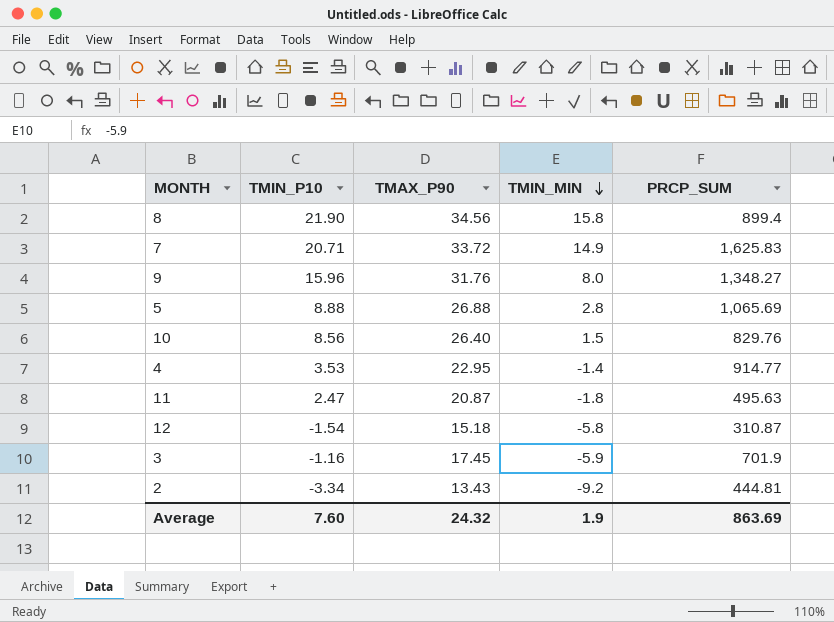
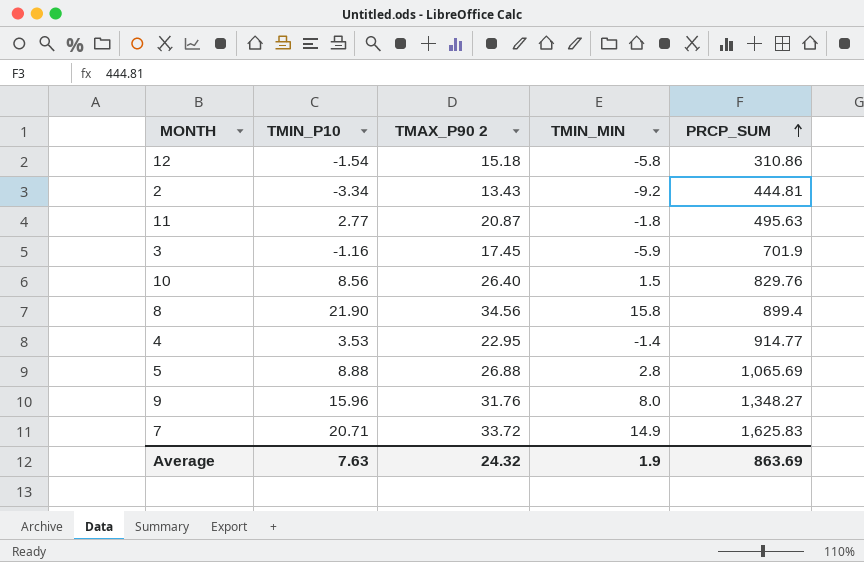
row order: TMIN_MIN descending -> PRCP_SUM ascending
column name: TMAX_P90 -> TMAX_P90 2
12 | PRCP_SUM: 310.87 -> 310.86
11 | TMIN_P10: 2.47 -> 2.77
Average | TMIN_P10: 7.60 -> 7.63

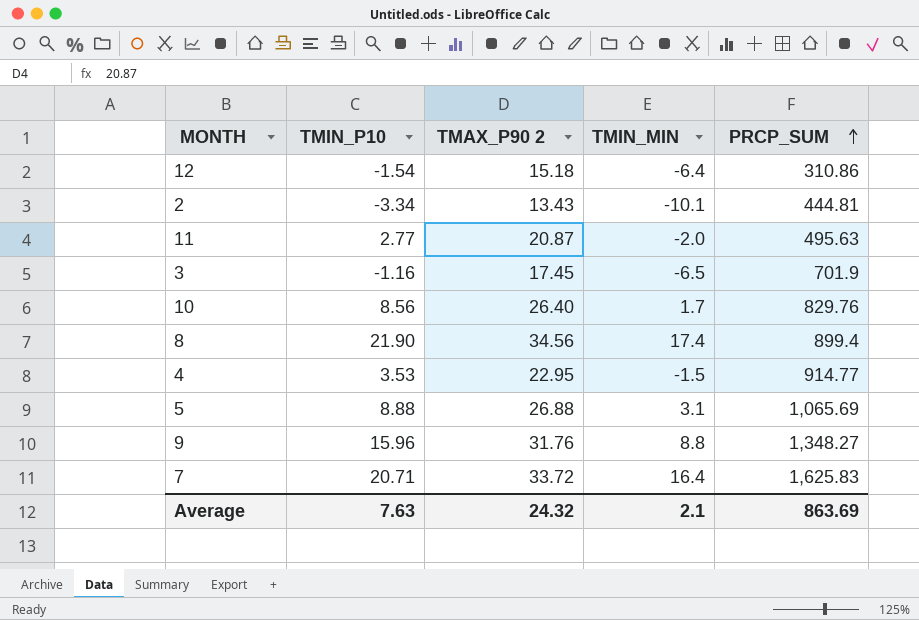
12 | TMIN_MIN: -5.8 -> -6.4
2 | TMIN_MIN: -9.2 -> -10.1
11 | TMIN_MIN: -1.8 -> -2.0
3 | TMIN_MIN: -5.9 -> -6.5
10 | TMIN_MIN: 1.5 -> 1.7
8 | TMIN_MIN: 15.8 -> 17.4
4 | TMIN_MIN: -1.4 -> -1.5
5 | TMIN_MIN: 2.8 -> 3.1
9 | TMIN_MIN: 8.0 -> 8.8
7 | TMIN_MIN: 14.9 -> 16.4
Average | TMIN_MIN: 1.9 -> 2.1

